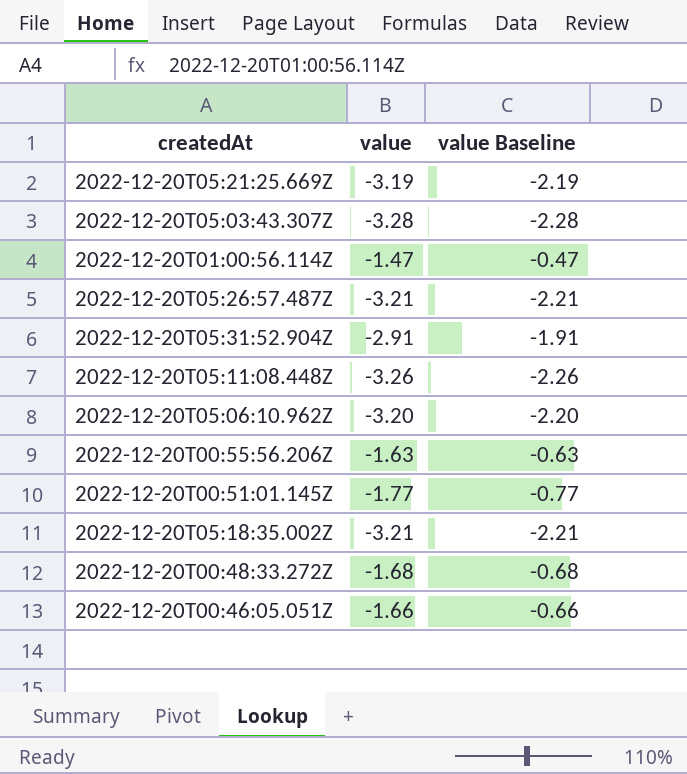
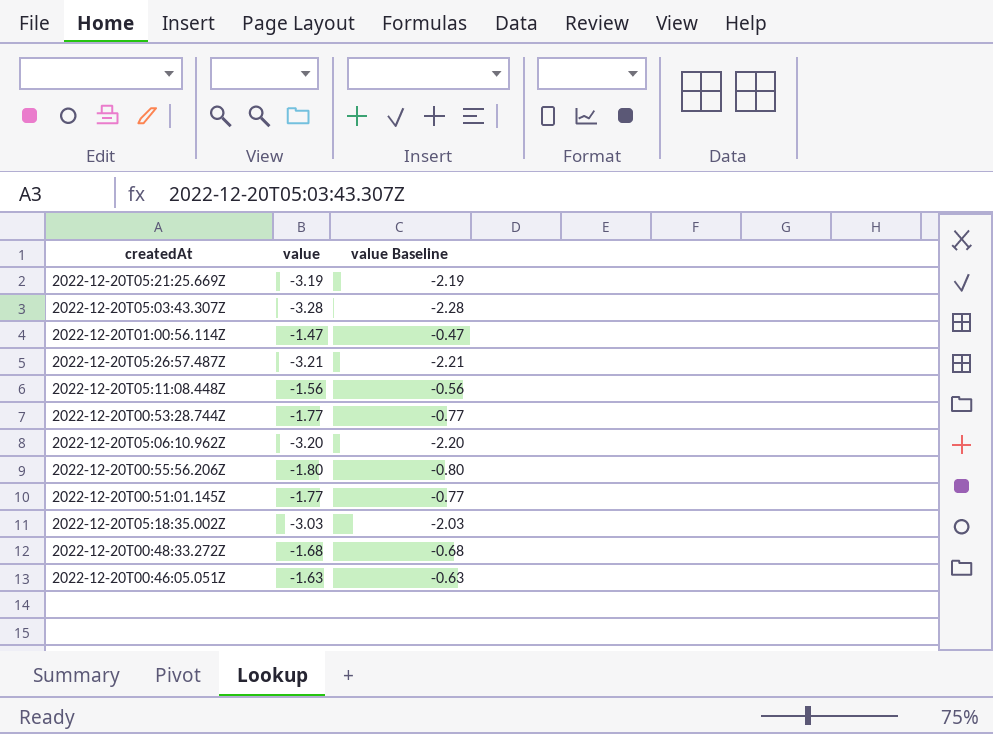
row 2022-12-20T05:31:52.904Z: -2.91 | -1.91 -> none
2022-12-20T05:11:08.448Z | value: -3.26 -> -1.56
2022-12-20T05:11:08.448Z | value Baseline: -2.26 -> -0.56
row 2022-12-20T00:53:28.744Z: none -> -1.77 | -0.77
2022-12-20T00:55:56.206Z | value: -1.63 -> -1.80
2022-12-20T00:55:56.206Z | value Baseline: -0.63 -> -0.80
2022-12-20T05:18:35.002Z | value: -3.21 -> -3.03
2022-12-20T05:18:35.002Z | value Baseline: -2.21 -> -2.03
2022-12-20T00:46:05.051Z | value: -1.66 -> -1.63
2022-12-20T00:46:05.051Z | value Baseline: -0.66 -> -0.63

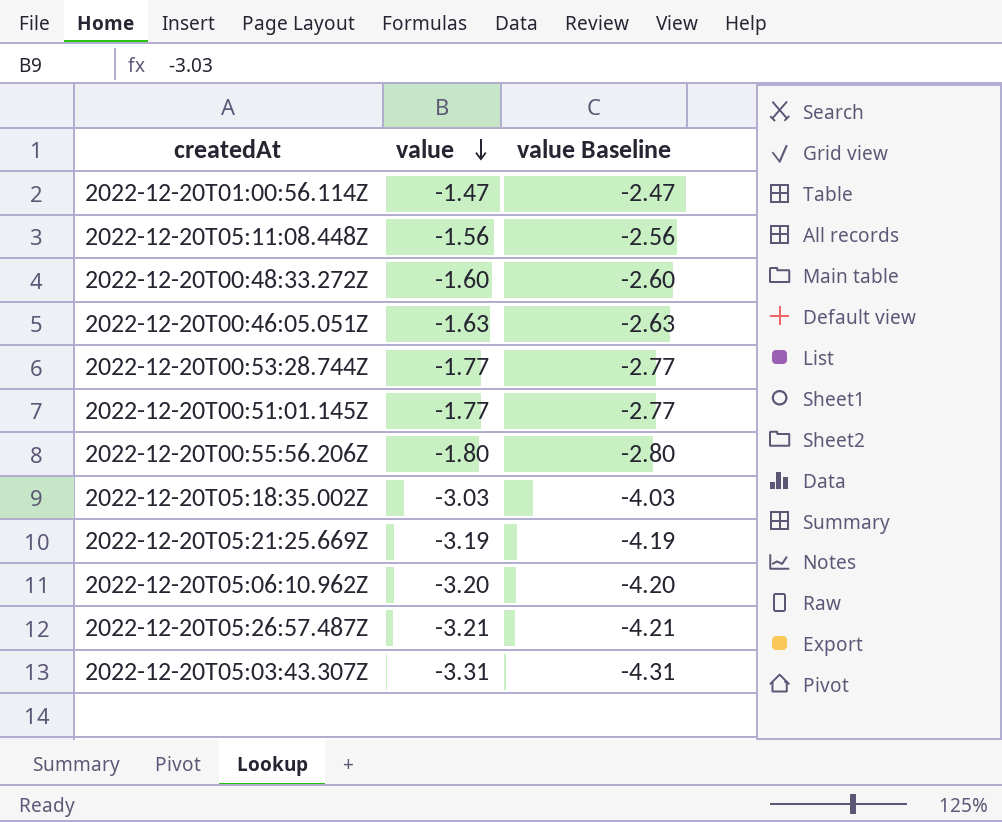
row order: none -> value descending
column value Baseline | formula: [value] + 1 -> [value] - 1
2022-12-20T00:48:33.272Z | value: -1.68 -> -1.60
2022-12-20T05:03:43.307Z | value: -3.28 -> -3.31

